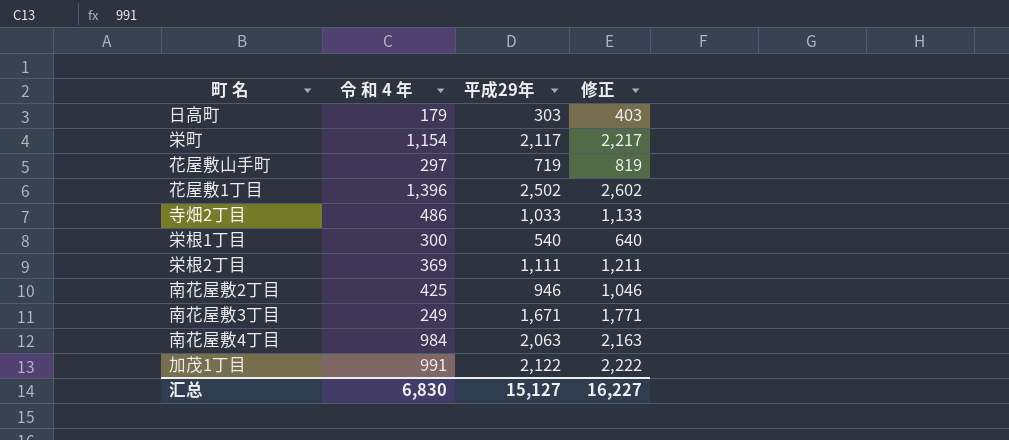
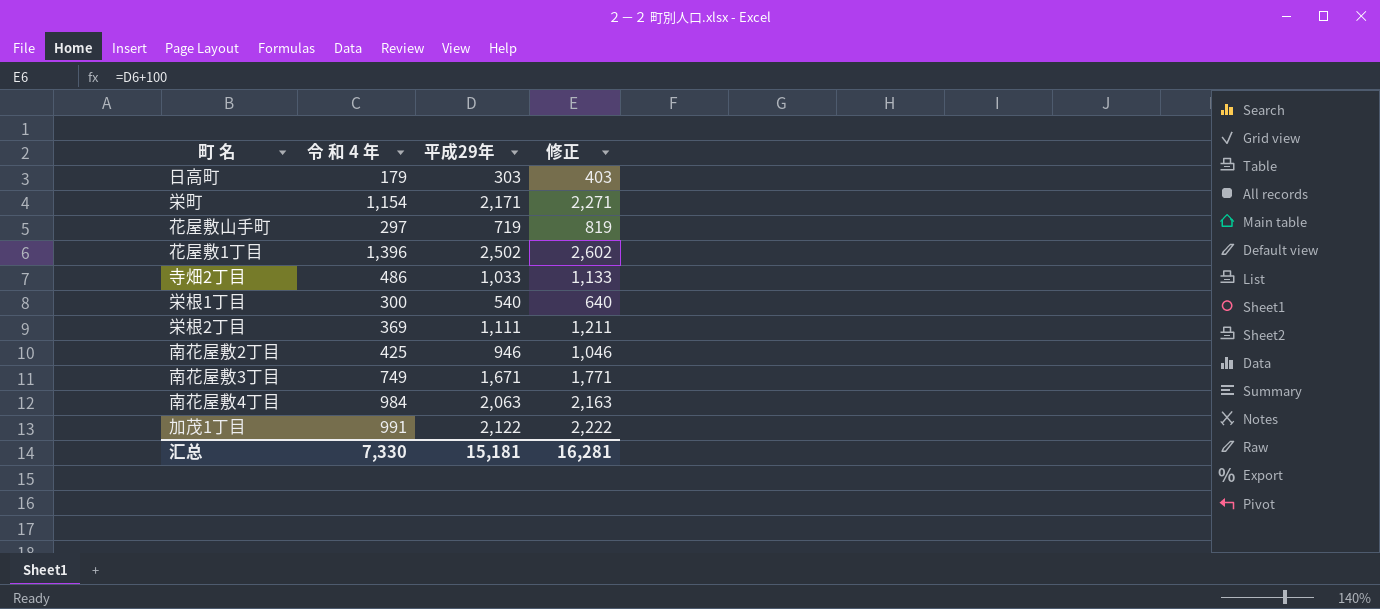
栄町 | 平成29年: 2,117 -> 2,171
栄町 | 修正: 2,217 -> 2,271
南花屋敷3丁目 | 令 和 4 年: 249 -> 749
汇总 | 令 和 4 年: 6,830 -> 7,330
汇总 | 平成29年: 15,127 -> 15,181
汇总 | 修正: 16,227 -> 16,281

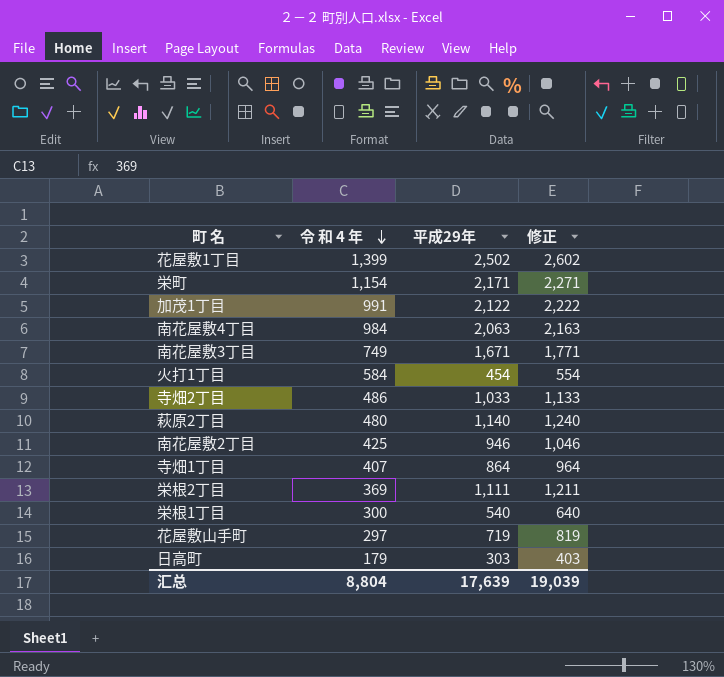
row order: none -> 令 和 4 年 descending
花屋敷1丁目 | 令 和 4 年: 1,396 -> 1,399
row 火打1丁目: none -> 584 | 454 | 554
row 萩原2丁目: none -> 480 | 1,140 | 1,240
row 寺畑1丁目: none -> 407 | 864 | 964
汇总 | 令 和 4 年: 7,330 -> 8,804
汇总 | 平成29年: 15,181 -> 17,639
汇总 | 修正: 16,281 -> 19,039

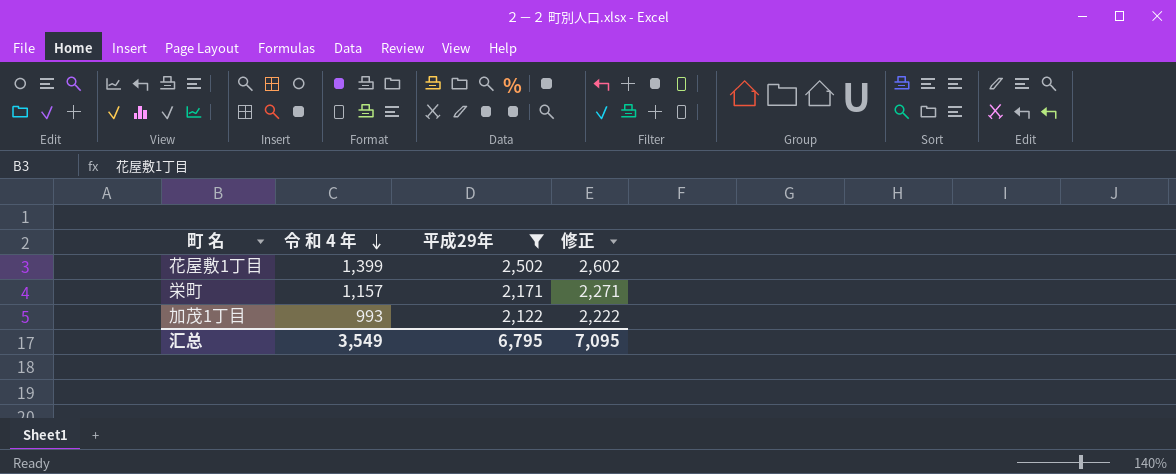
filter: none -> 平成29年 >= 2,122
栄町 | 令 和 4 年: 1,154 -> 1,157
加茂1丁目 | 令 和 4 年: 991 -> 993
汇总 | 令 和 4 年: 8,804 -> 3,549
汇总 | 平成29年: 17,639 -> 6,795
汇总 | 修正: 19,039 -> 7,095

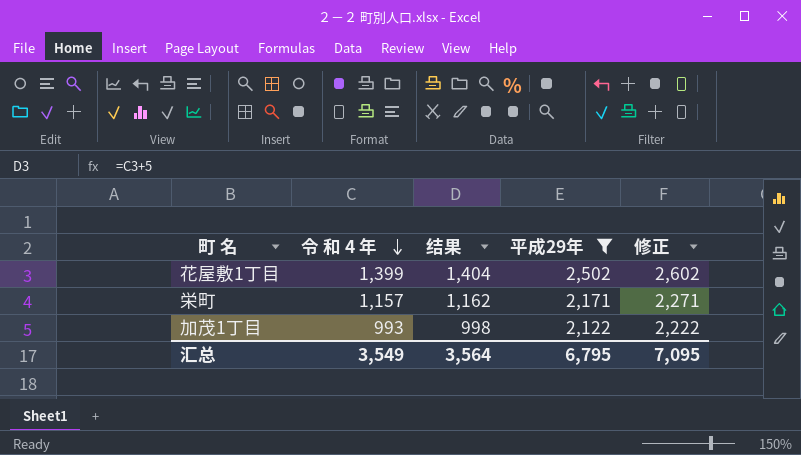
column 结果 | formula: none -> [令 和 4 年] + 5

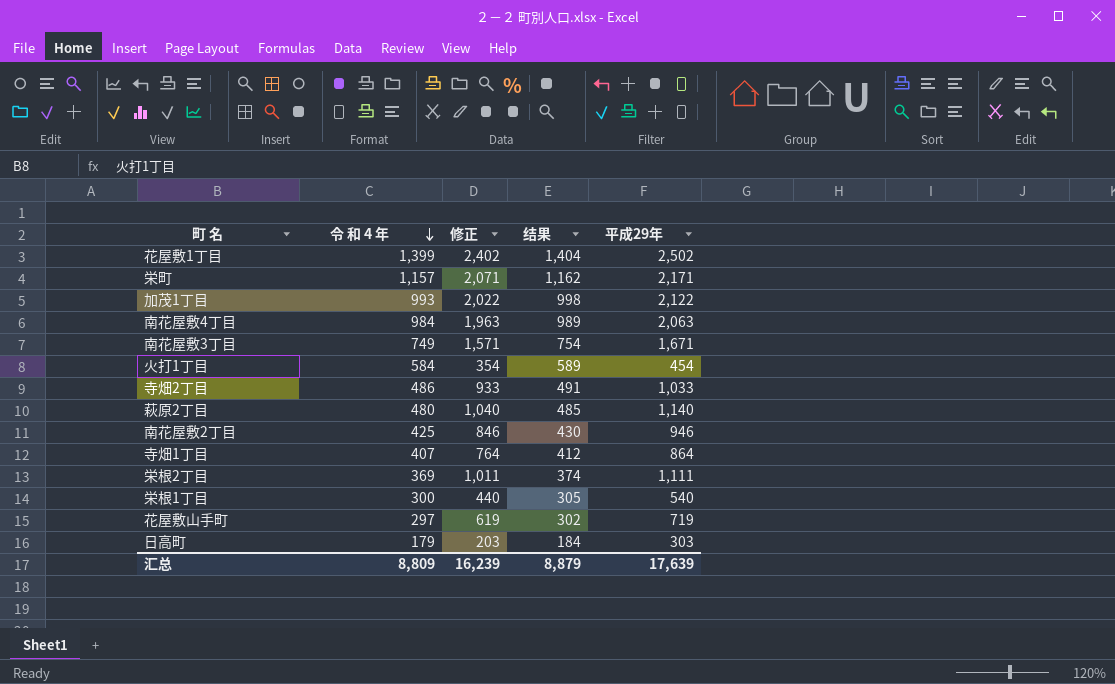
filter: 平成29年 >= 2,122 -> none
column 修正 | formula: [平成29年] + 100 -> [平成29年] - 100
column 修正 | position: 5 -> 3
汇总 | 令 和 4 年: 3,549 -> 8,809
汇总 | 修正: 7,095 -> 16,239
汇总 | 结果: 3,564 -> 8,879
汇总 | 平成29年: 6,795 -> 17,639

